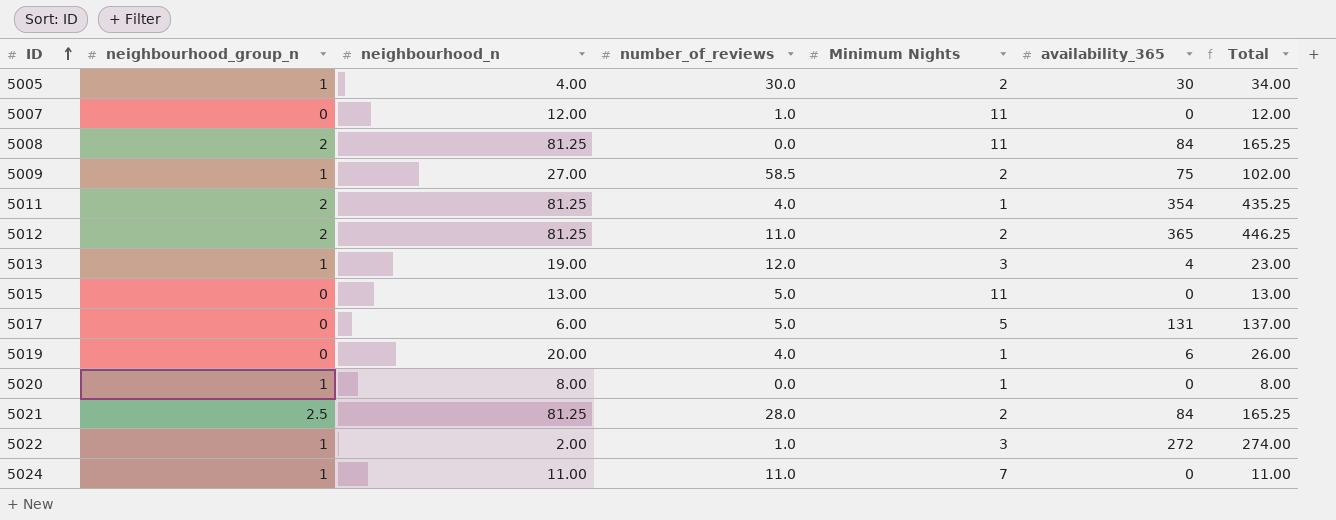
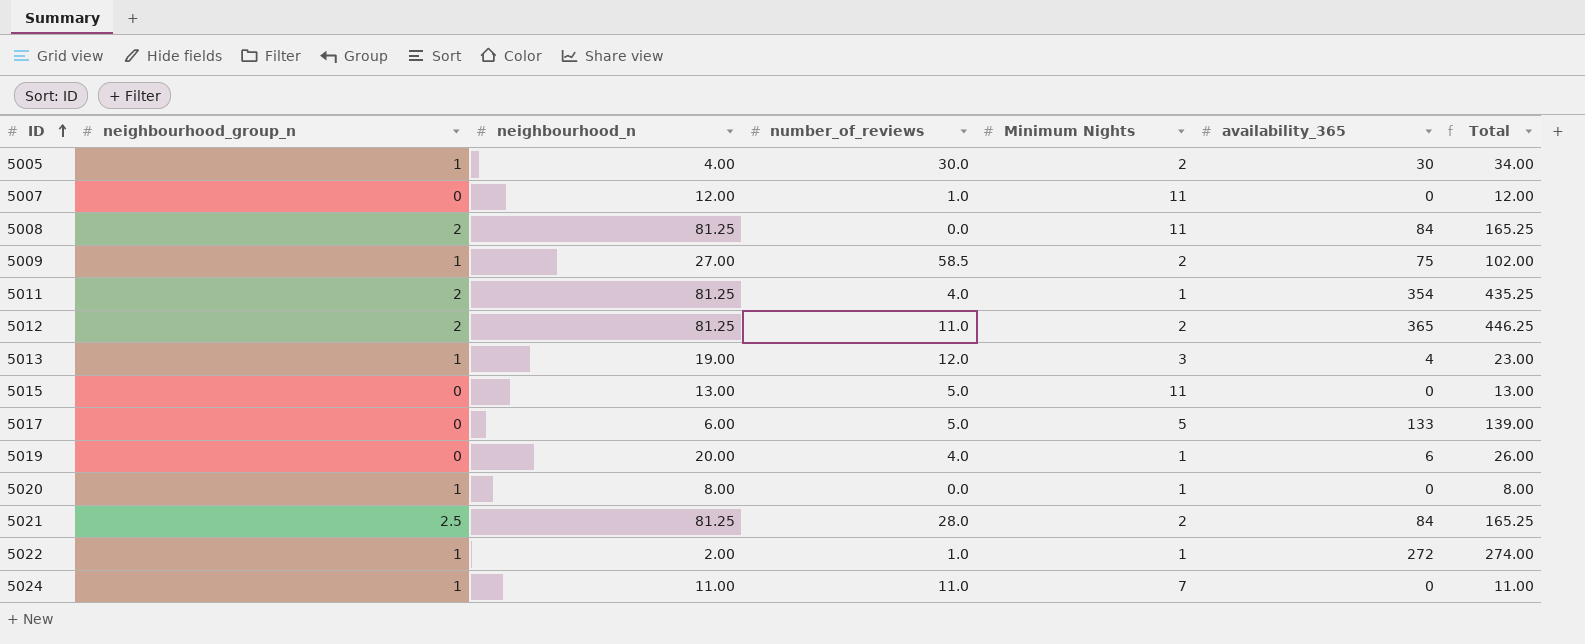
5017 | availability_365: 131 -> 133
5017 | Total: 137.00 -> 139.00
5022 | Minimum Nights: 3 -> 1

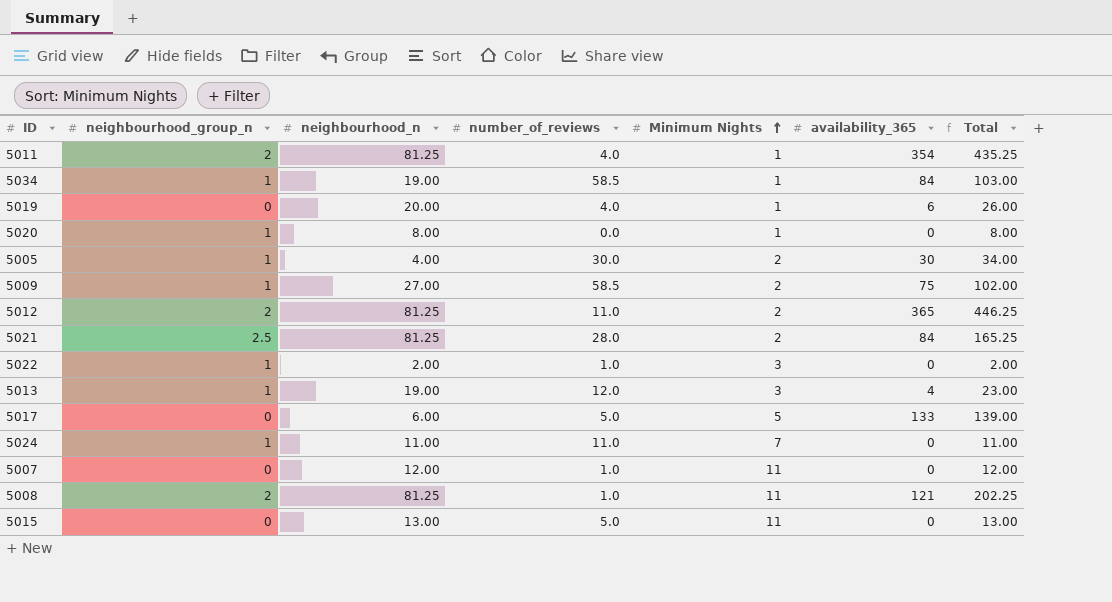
row order: ID ascending -> Minimum Nights ascending
row 5034: none -> 1 | 19.00 | 58.5 | 1 | 84 | 103.00
5022 | Minimum Nights: 1 -> 3
5022 | availability_365: 272 -> 0
5022 | Total: 274.00 -> 2.00
5008 | number_of_reviews: 0.0 -> 1.0
5008 | availability_365: 84 -> 121
5008 | Total: 165.25 -> 202.25

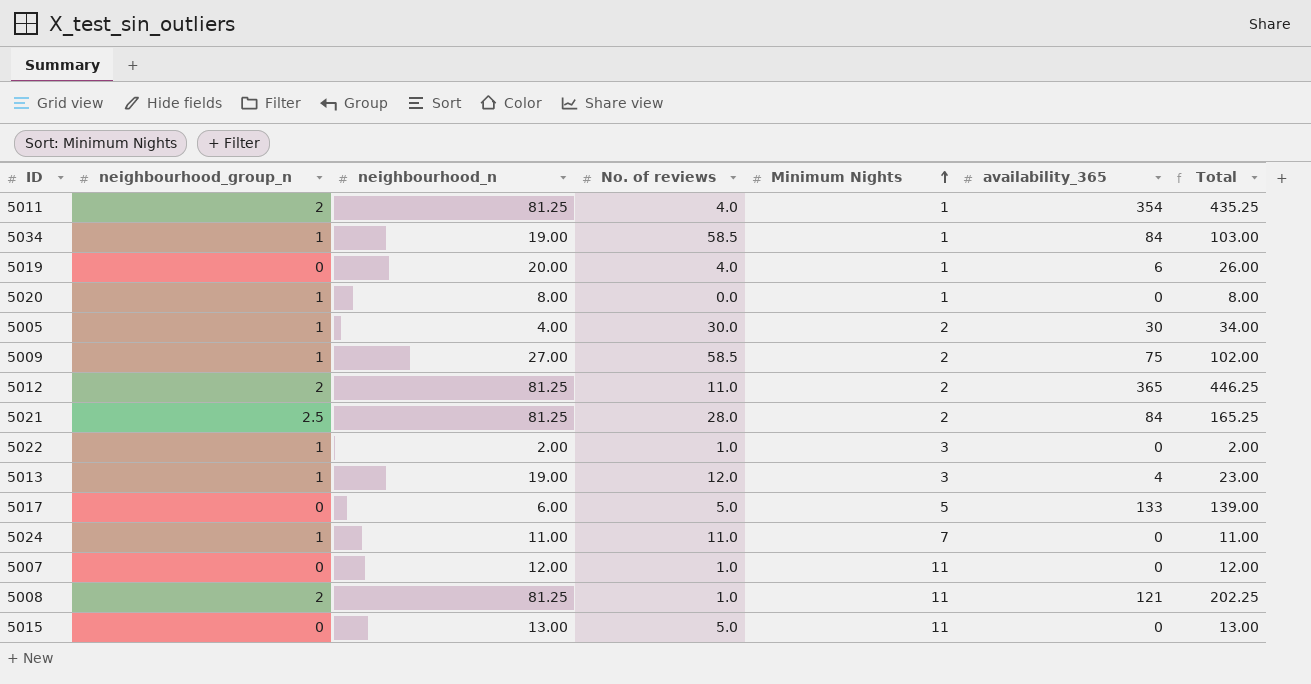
column name: number_of_reviews -> No. of reviews

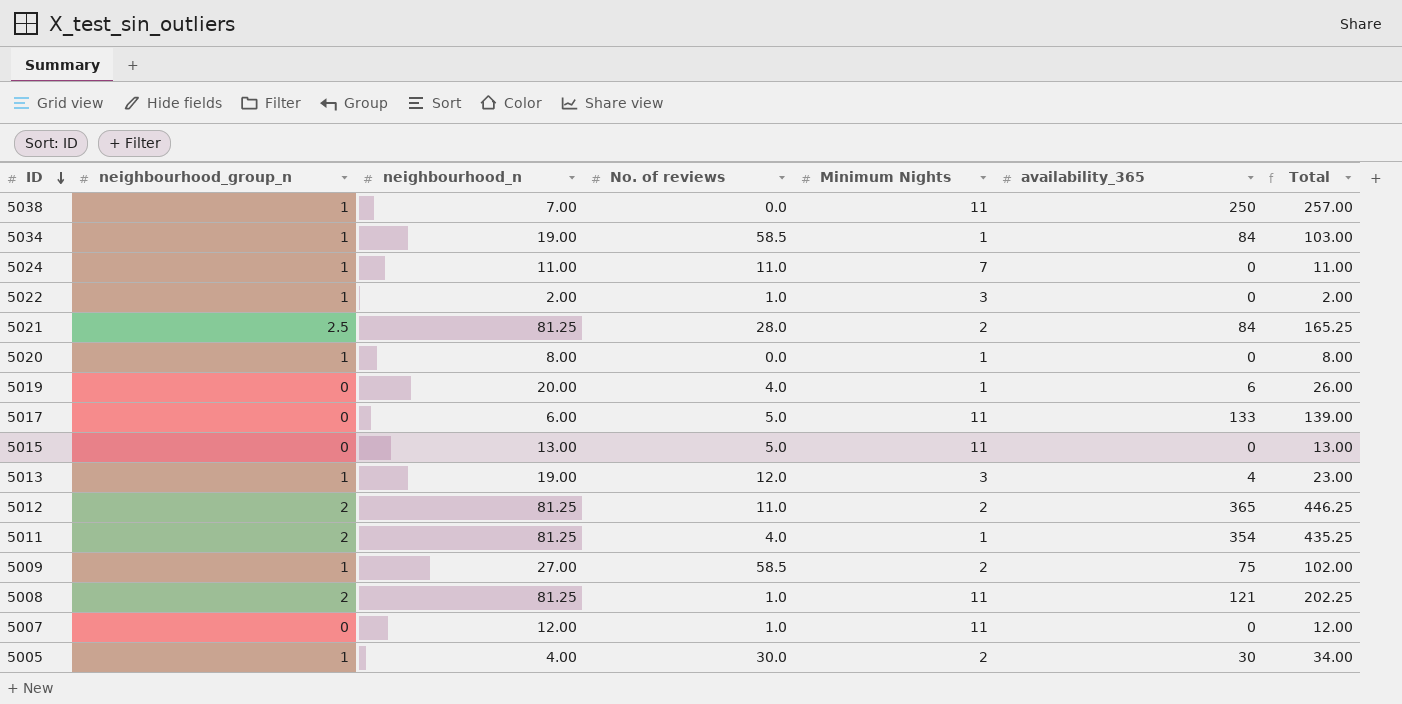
row order: Minimum Nights ascending -> ID descending
row 5038: none -> 1 | 7.00 | 0.0 | 11 | 250 | 257.00
5017 | Minimum Nights: 5 -> 11

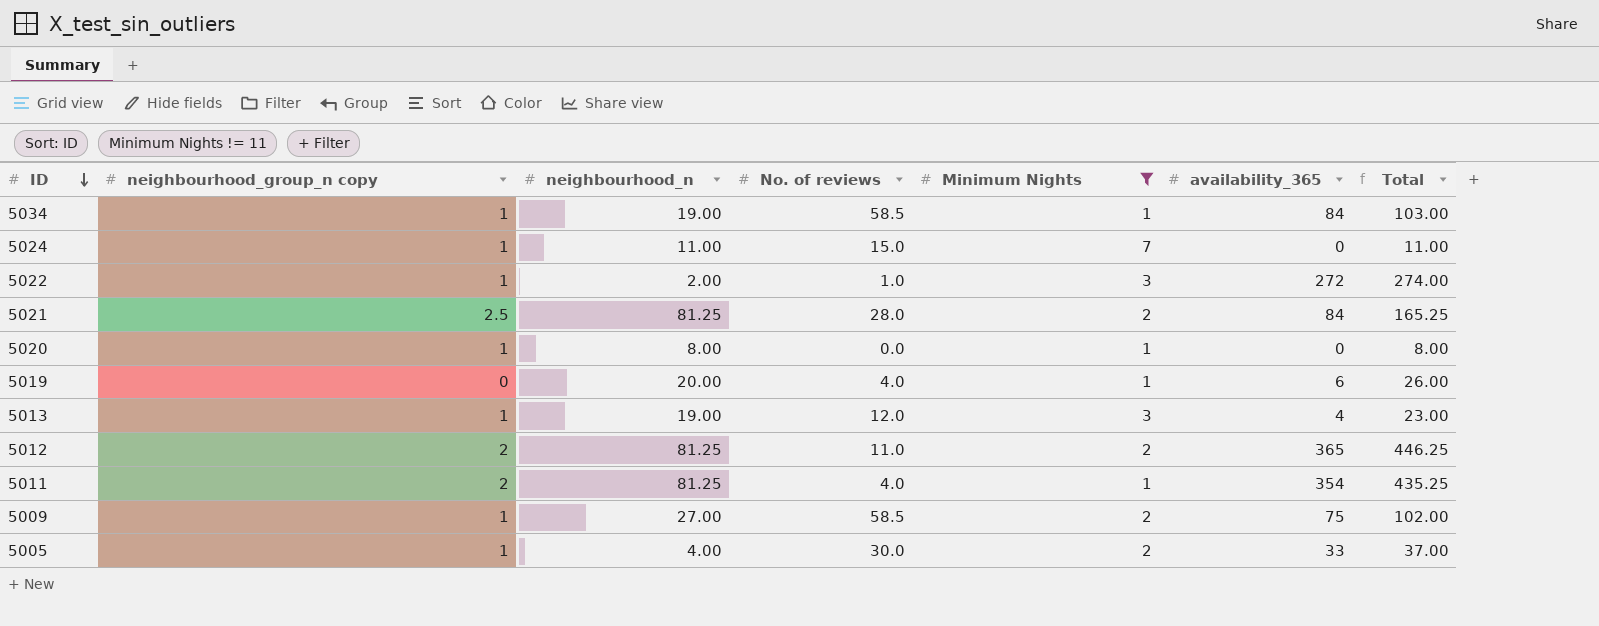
filter: none -> Minimum Nights != 11
column name: neighbourhood_group_n -> neighbourhood_group_n copy
5024 | No. of reviews: 11.0 -> 15.0
5022 | availability_365: 0 -> 272
5022 | Total: 2.00 -> 274.00
5005 | availability_365: 30 -> 33
5005 | Total: 34.00 -> 37.00

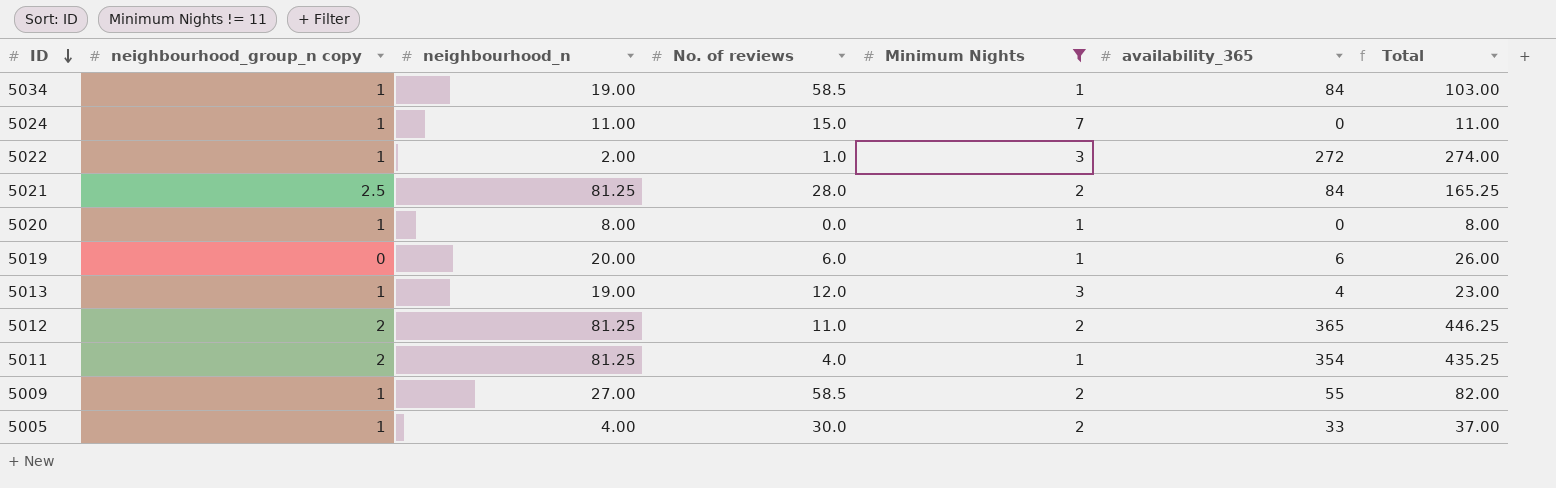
5019 | No. of reviews: 4.0 -> 6.0
5009 | availability_365: 75 -> 55
5009 | Total: 102.00 -> 82.00

